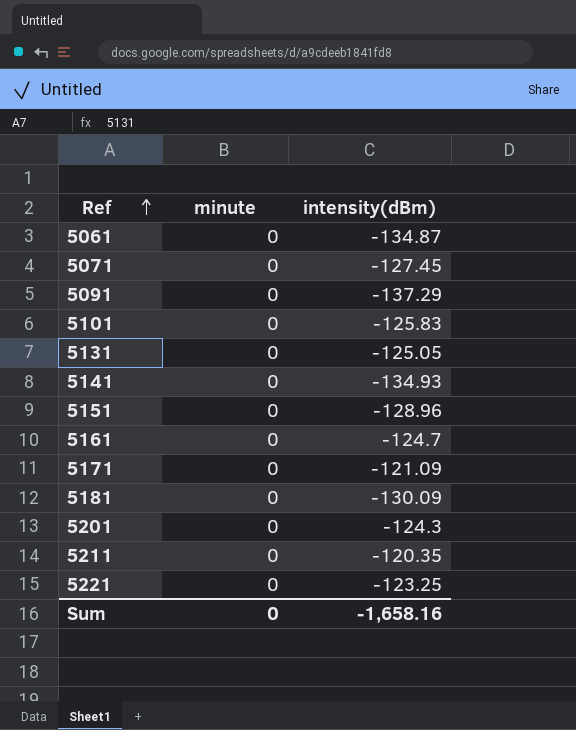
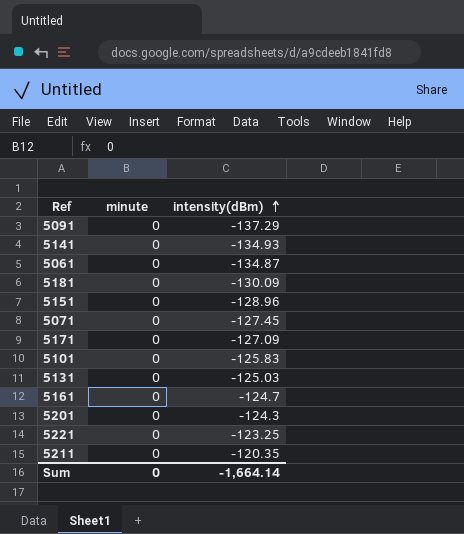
row order: Ref ascending -> intensity(dBm) ascending
5171 | intensity(dBm): -121.09 -> -127.09
5131 | intensity(dBm): -125.05 -> -125.03
Sum | intensity(dBm): -1,658.16 -> -1,664.14

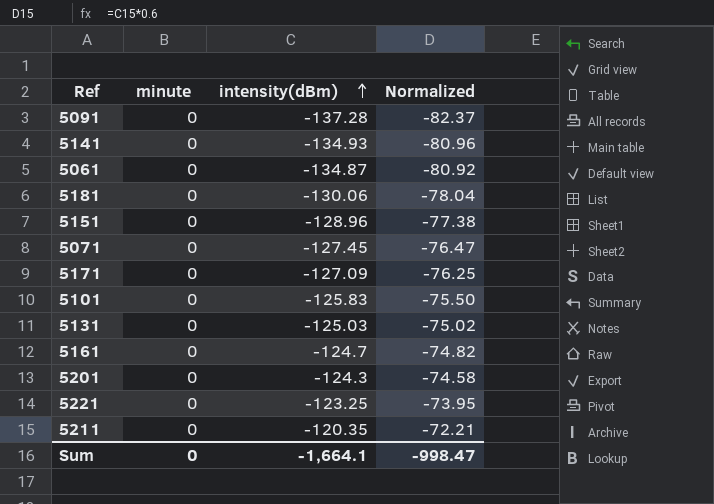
column Normalized | formula: none -> [intensity(dBm)] * 0.6
5091 | intensity(dBm): -137.29 -> -137.28
5181 | intensity(dBm): -130.09 -> -130.06
Sum | intensity(dBm): -1,664.14 -> -1,664.1

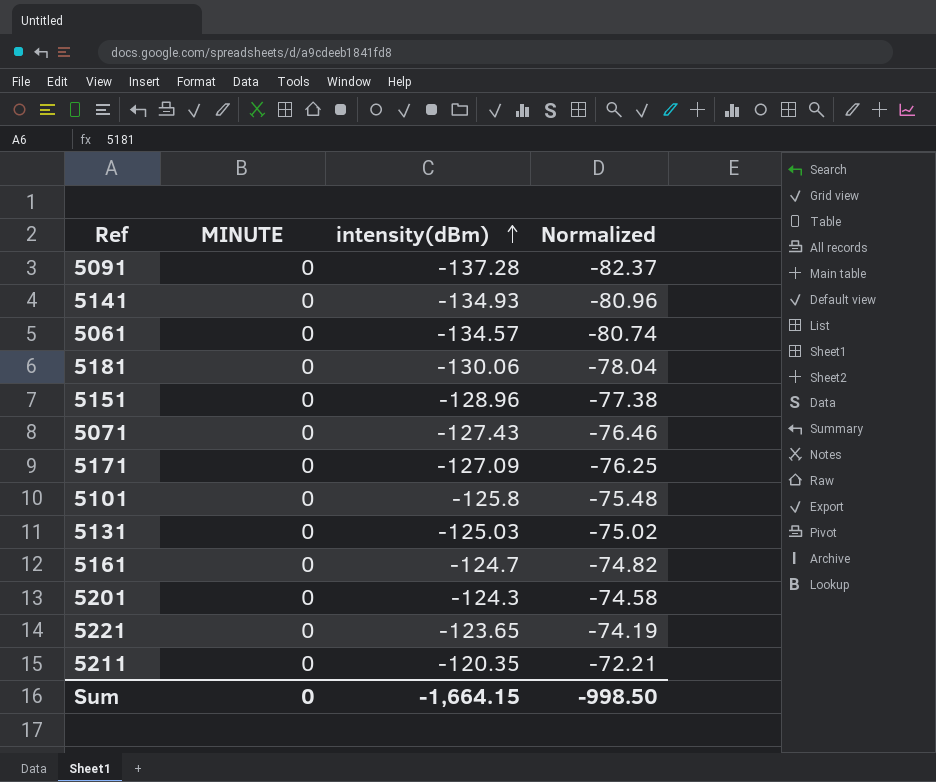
column name: minute -> MINUTE
5061 | intensity(dBm): -134.87 -> -134.57
5061 | Normalized: -80.92 -> -80.74
5071 | intensity(dBm): -127.45 -> -127.43
5071 | Normalized: -76.47 -> -76.46
5101 | intensity(dBm): -125.83 -> -125.8
5101 | Normalized: -75.50 -> -75.48
5221 | intensity(dBm): -123.25 -> -123.65
5221 | Normalized: -73.95 -> -74.19
Sum | intensity(dBm): -1,664.1 -> -1,664.15
Sum | Normalized: -998.47 -> -998.50

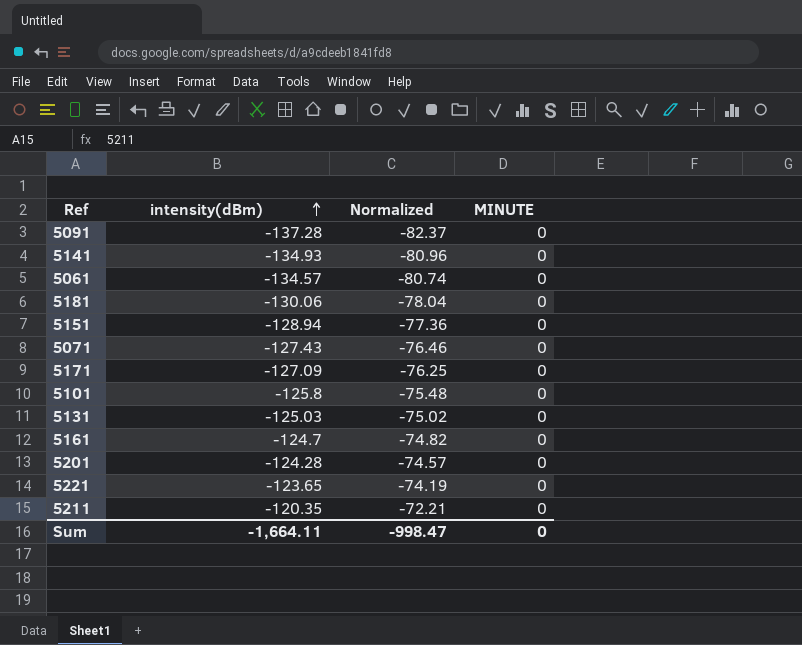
column MINUTE | position: 2 -> 4
5151 | intensity(dBm): -128.96 -> -128.94
5151 | Normalized: -77.38 -> -77.36
5201 | intensity(dBm): -124.3 -> -124.28
5201 | Normalized: -74.58 -> -74.57
Sum | intensity(dBm): -1,664.15 -> -1,664.11
Sum | Normalized: -998.50 -> -998.47

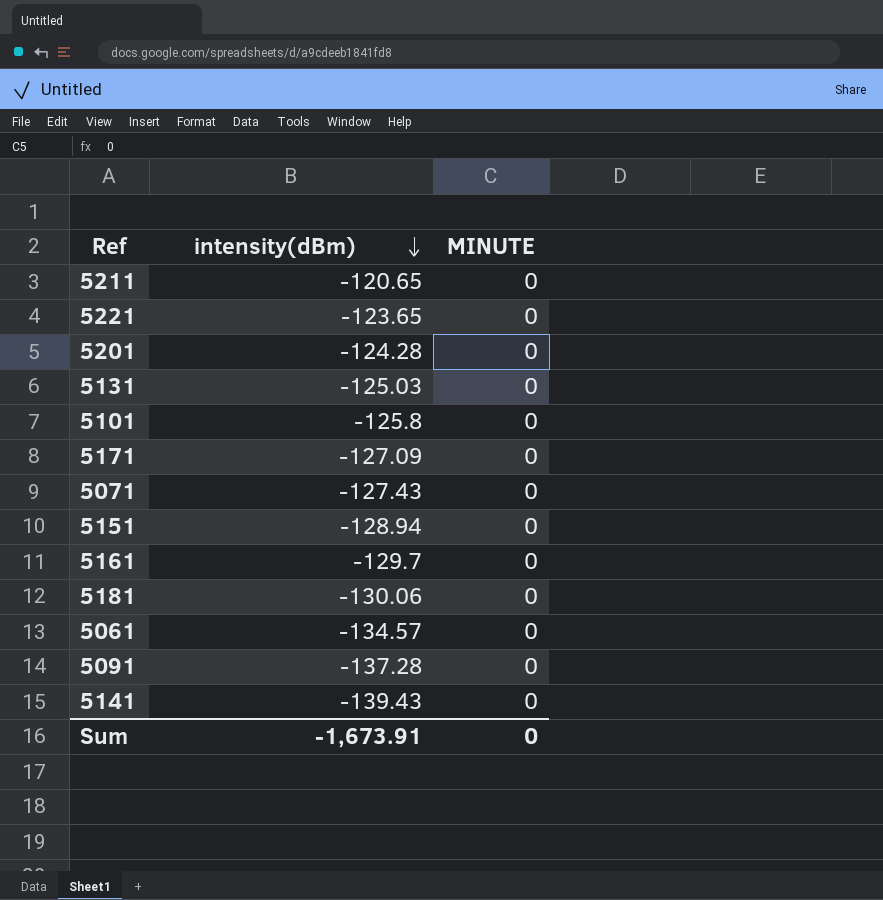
row order: intensity(dBm) ascending -> intensity(dBm) descending
column Normalized | formula: [intensity(dBm)] * 0.6 -> none
5211 | intensity(dBm): -120.35 -> -120.65
5161 | intensity(dBm): -124.7 -> -129.7
5141 | intensity(dBm): -134.93 -> -139.43
Sum | intensity(dBm): -1,664.11 -> -1,673.91

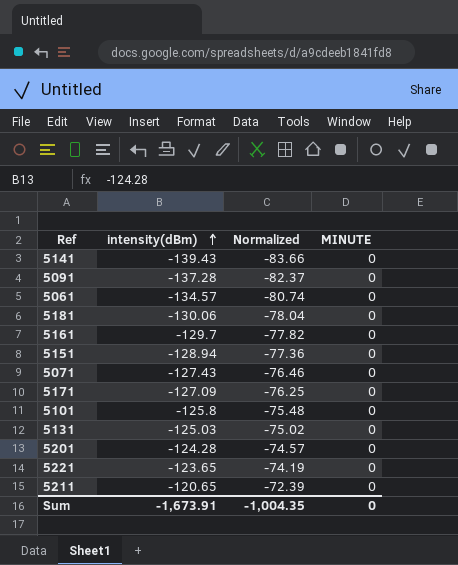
row order: intensity(dBm) descending -> intensity(dBm) ascending
column Normalized | formula: none -> [intensity(dBm)] * 0.6

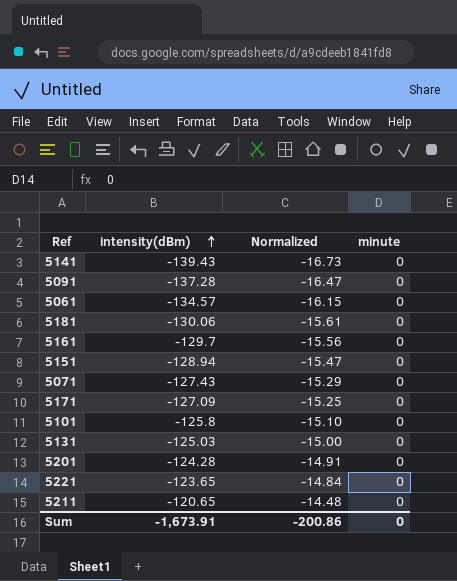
column Normalized | formula: [intensity(dBm)] * 0.6 -> [intensity(dBm)] * 0.12
column name: MINUTE -> minute
Sum | Normalized: -1,004.35 -> -200.86

